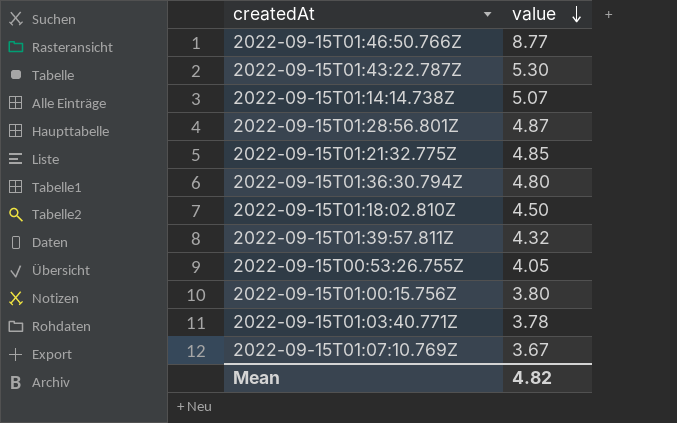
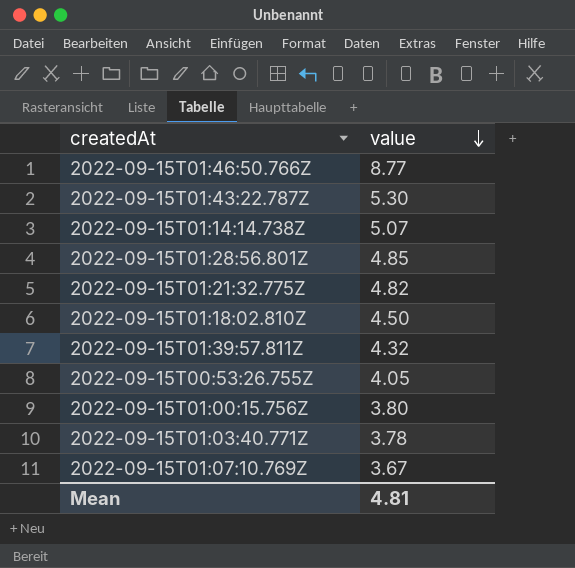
row 2022-09-15T01:36:30.794Z: 4.80 -> none
2022-09-15T01:28:56.801Z | value: 4.87 -> 4.85
2022-09-15T01:21:32.775Z | value: 4.85 -> 4.82
Mean | value: 4.82 -> 4.81

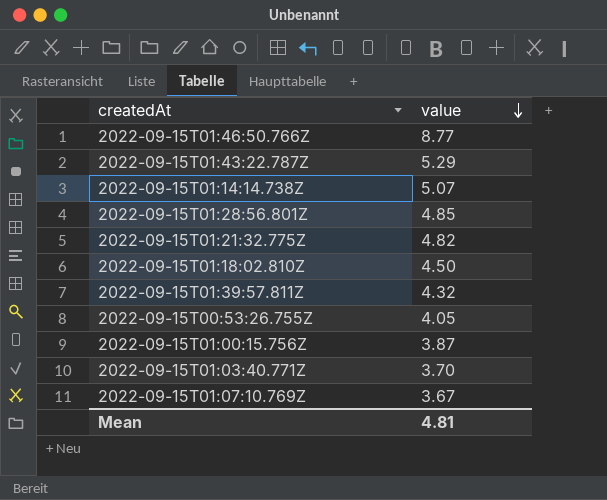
2022-09-15T01:43:22.787Z | value: 5.30 -> 5.29
2022-09-15T01:00:15.756Z | value: 3.80 -> 3.87
2022-09-15T01:03:40.771Z | value: 3.78 -> 3.70

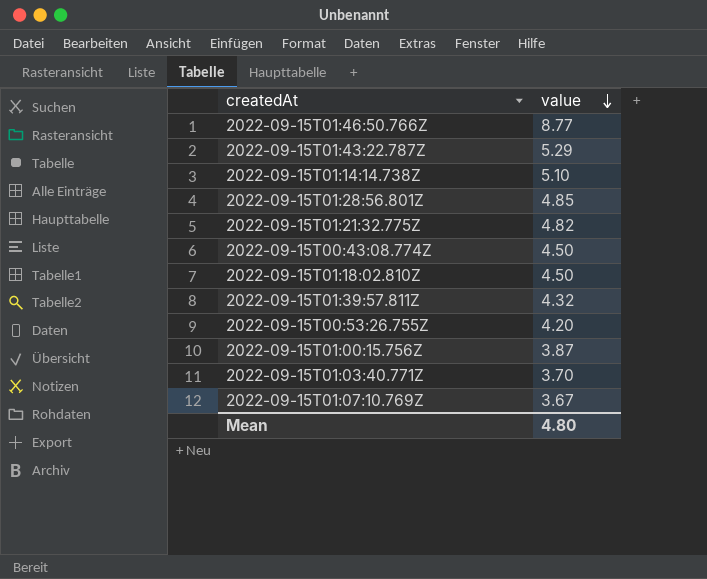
2022-09-15T01:14:14.738Z | value: 5.07 -> 5.10
row 2022-09-15T00:43:08.774Z: none -> 4.50
2022-09-15T00:53:26.755Z | value: 4.05 -> 4.20
Mean | value: 4.81 -> 4.80

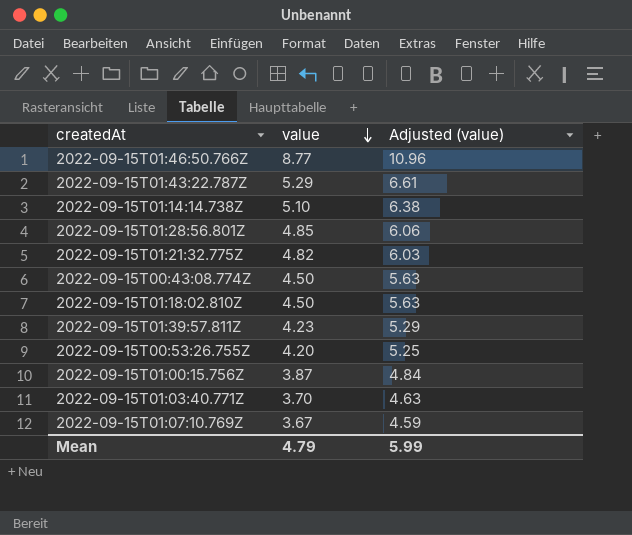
column Adjusted (value) | formula: none -> [value] * 1.25
2022-09-15T01:39:57.811Z | value: 4.32 -> 4.23
Mean | value: 4.80 -> 4.79

